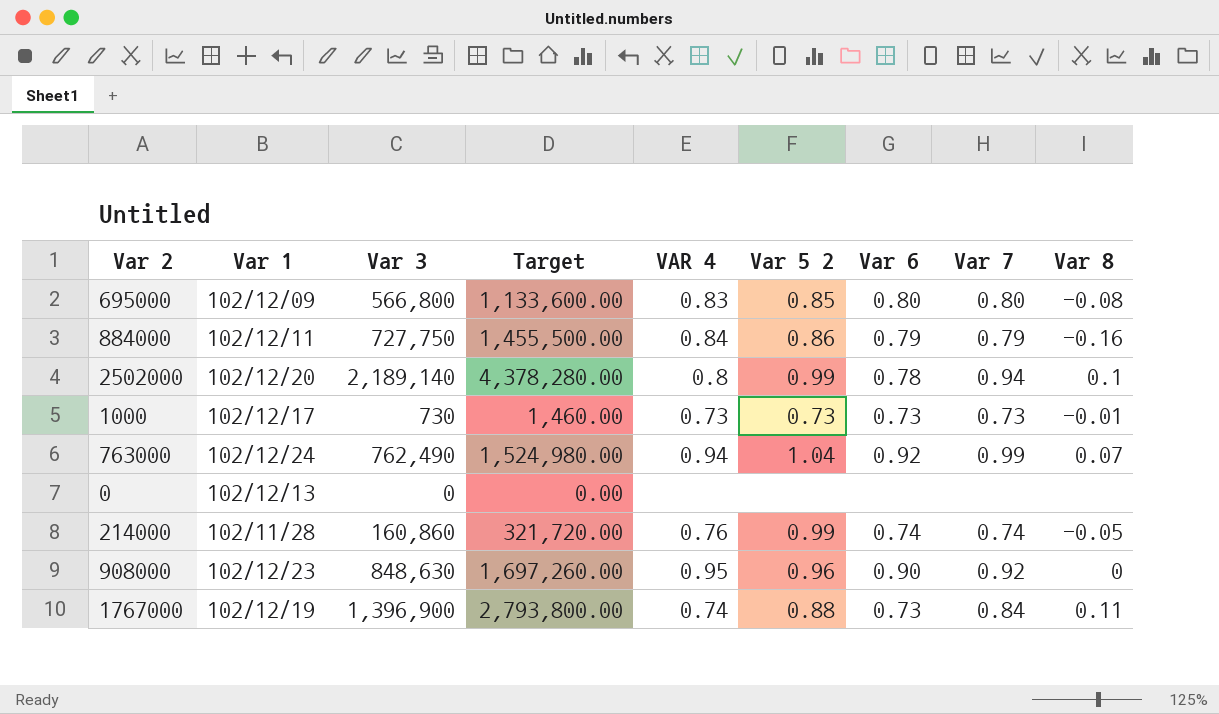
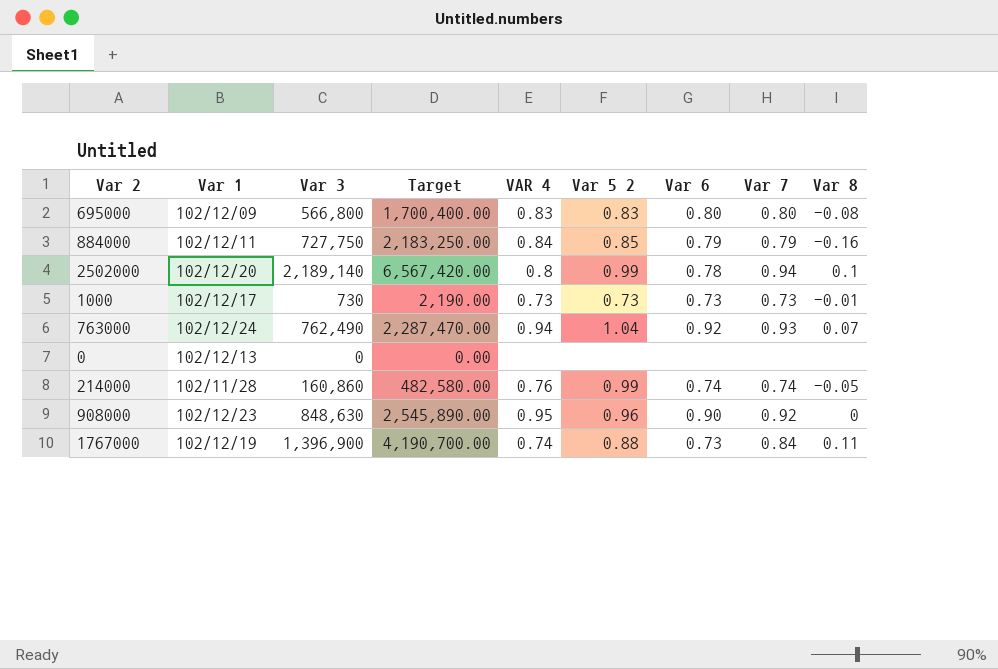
column Target | formula: [Var 3] * 2 -> [Var 3] * 3
695000 | Var 5 2: 0.85 -> 0.83
884000 | Var 5 2: 0.86 -> 0.85
763000 | Var 7: 0.99 -> 0.93

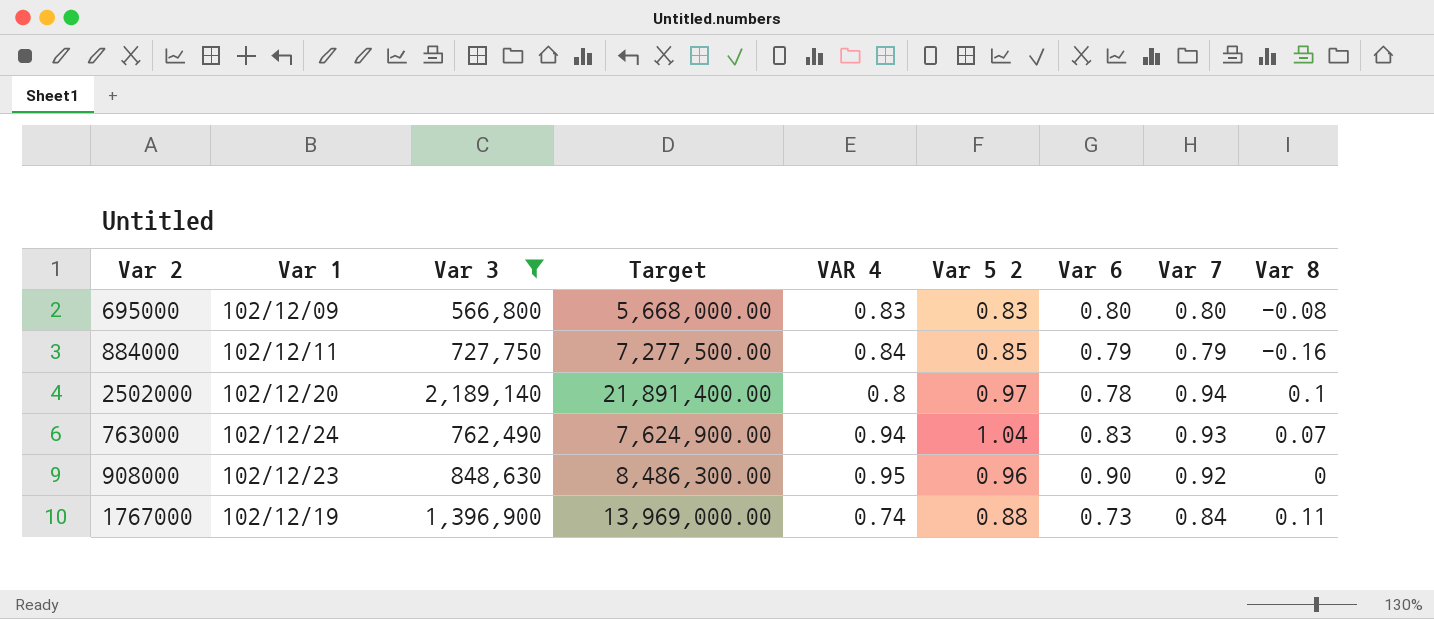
filter: none -> Var 3 >= 566,800
column Target | formula: [Var 3] * 3 -> [Var 3] * 10
2502000 | Var 5 2: 0.99 -> 0.97
763000 | Var 6: 0.92 -> 0.83

